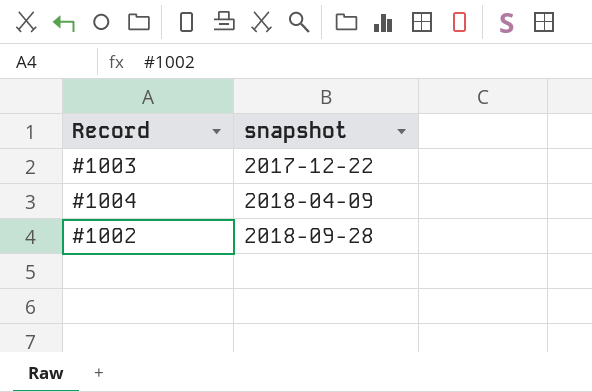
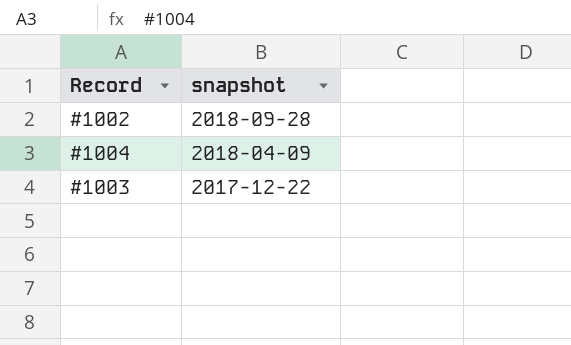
row order: snapshot ascending -> snapshot descending

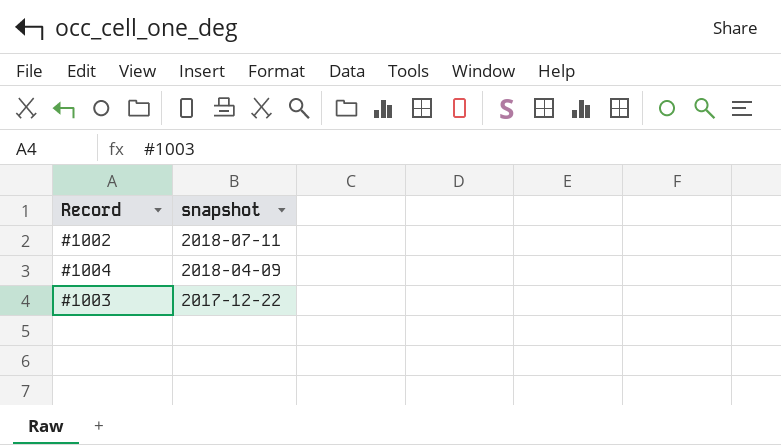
#1002 | snapshot: 2018-09-28 -> 2018-07-11

